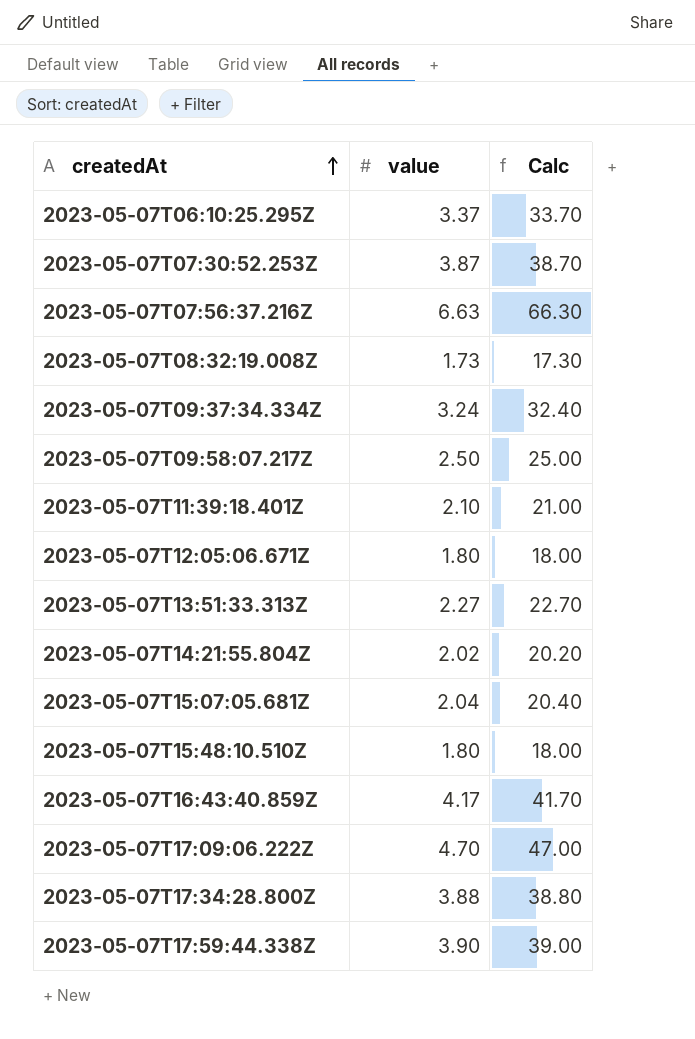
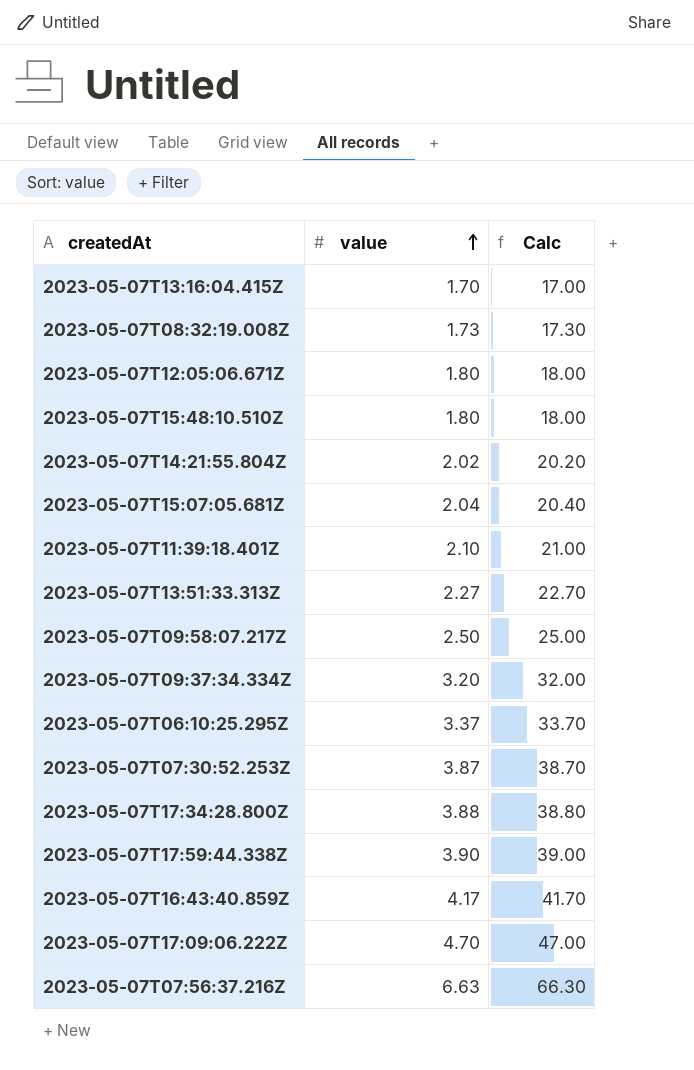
row order: createdAt ascending -> value ascending
row 2023-05-07T13:16:04.415Z: none -> 1.70 | 17.00
2023-05-07T09:37:34.334Z | value: 3.24 -> 3.20
2023-05-07T09:37:34.334Z | Calc: 32.40 -> 32.00

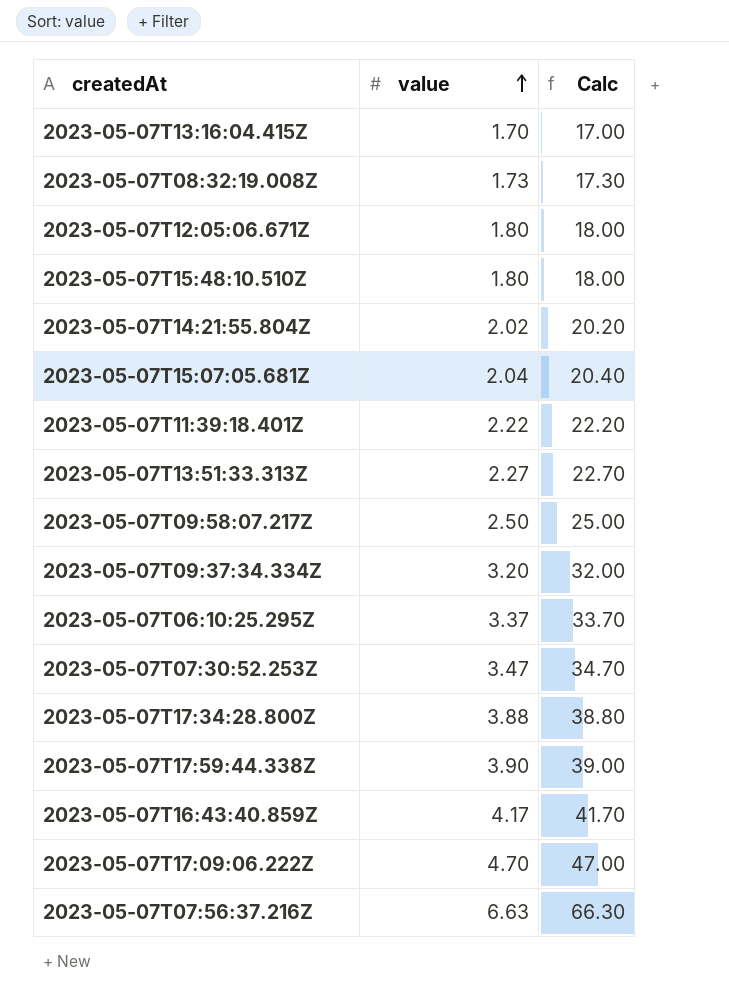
2023-05-07T11:39:18.401Z | value: 2.10 -> 2.22
2023-05-07T11:39:18.401Z | Calc: 21.00 -> 22.20
2023-05-07T07:30:52.253Z | value: 3.87 -> 3.47
2023-05-07T07:30:52.253Z | Calc: 38.70 -> 34.70

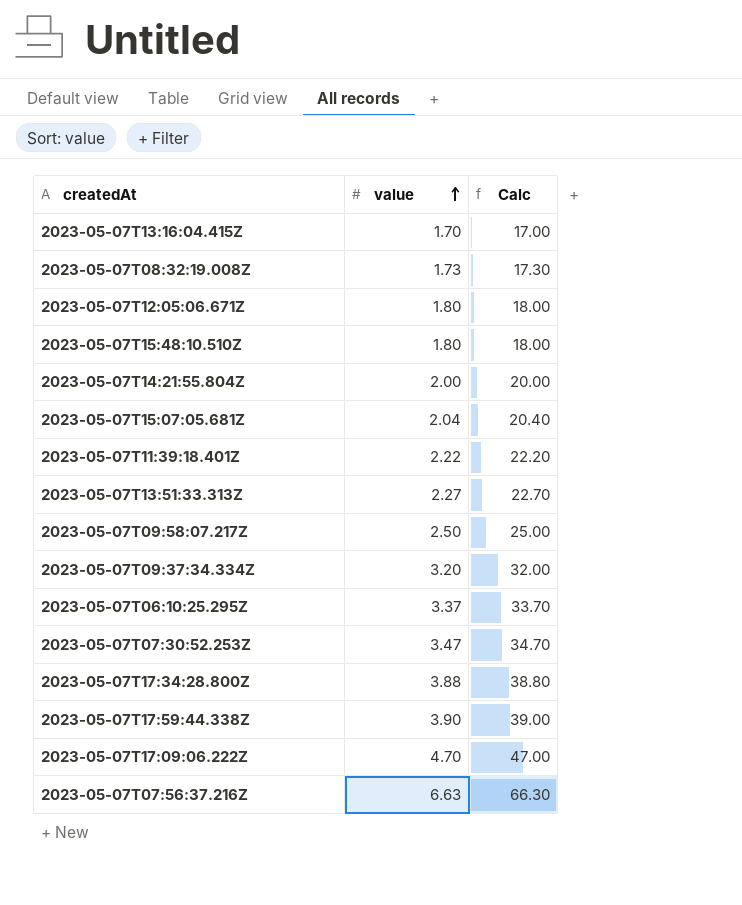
row 2023-05-07T16:43:40.859Z: 4.17 | 41.70 -> none
2023-05-07T14:21:55.804Z | value: 2.02 -> 2.00
2023-05-07T14:21:55.804Z | Calc: 20.20 -> 20.00

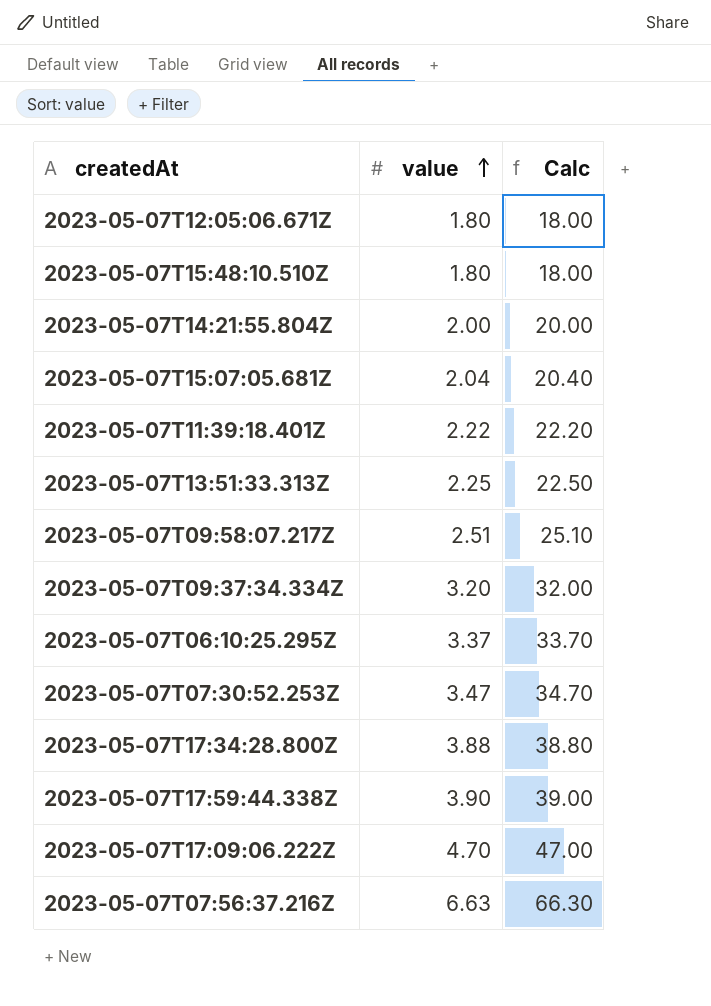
row 2023-05-07T13:16:04.415Z: 1.70 | 17.00 -> none
row 2023-05-07T08:32:19.008Z: 1.73 | 17.30 -> none
2023-05-07T13:51:33.313Z | value: 2.27 -> 2.25
2023-05-07T13:51:33.313Z | Calc: 22.70 -> 22.50
2023-05-07T09:58:07.217Z | value: 2.50 -> 2.51
2023-05-07T09:58:07.217Z | Calc: 25.00 -> 25.10

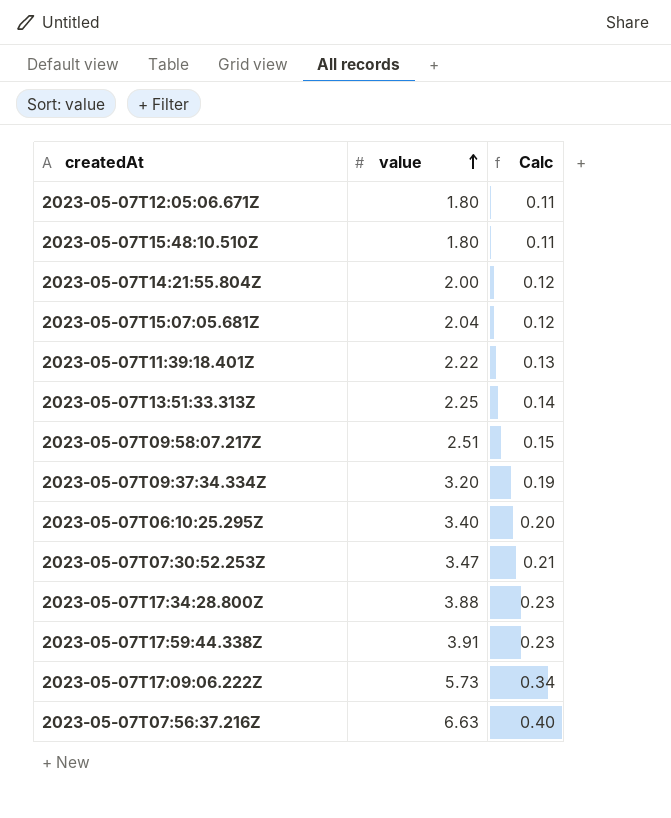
column Calc | formula: [value] * 10 -> [value] * 0.06
2023-05-07T06:10:25.295Z | value: 3.37 -> 3.40
2023-05-07T17:59:44.338Z | value: 3.90 -> 3.91
2023-05-07T17:09:06.222Z | value: 4.70 -> 5.73

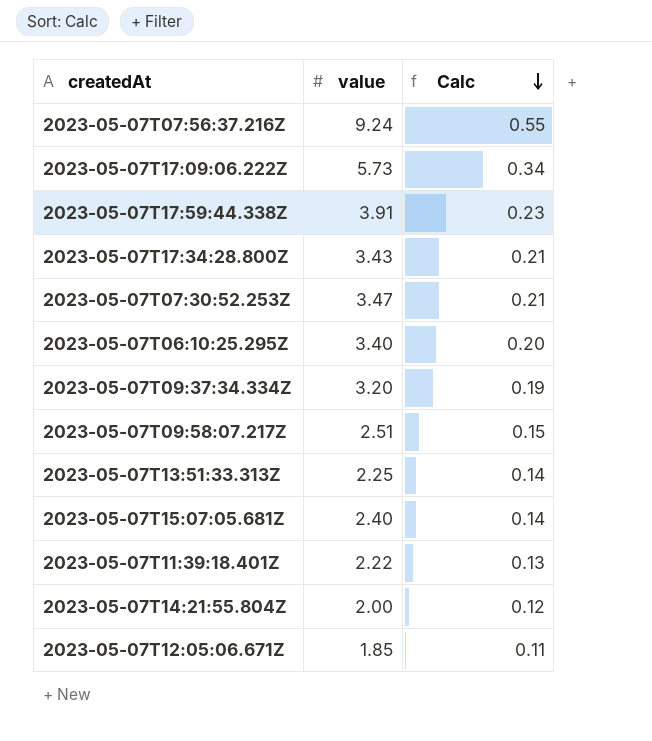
row order: value ascending -> Calc descending
row 2023-05-07T15:48:10.510Z: 1.80 | 0.11 -> none
2023-05-07T07:56:37.216Z | value: 6.63 -> 9.24
2023-05-07T07:56:37.216Z | Calc: 0.40 -> 0.55
2023-05-07T17:34:28.800Z | value: 3.88 -> 3.43
2023-05-07T17:34:28.800Z | Calc: 0.23 -> 0.21
2023-05-07T15:07:05.681Z | value: 2.04 -> 2.40
2023-05-07T15:07:05.681Z | Calc: 0.12 -> 0.14
2023-05-07T12:05:06.671Z | value: 1.80 -> 1.85

